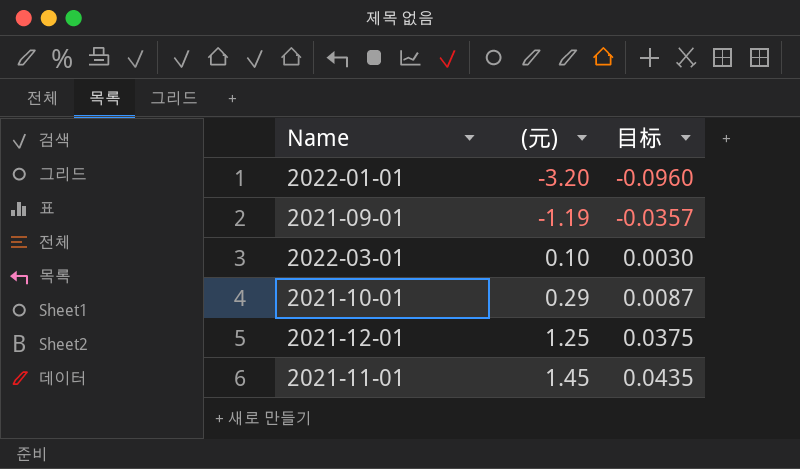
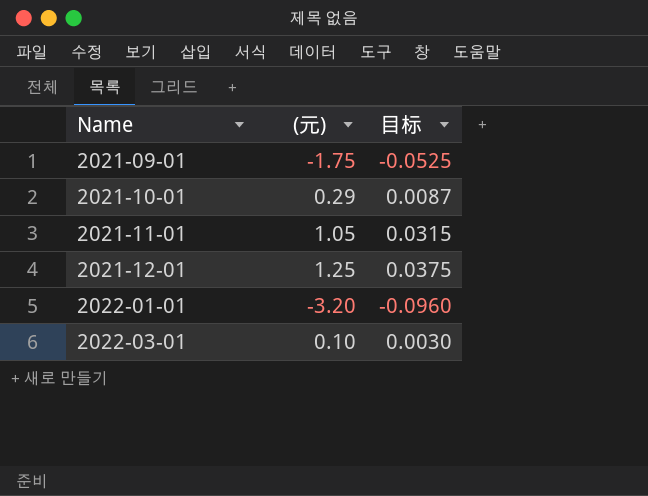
row order: (元) ascending -> Name ascending
2021-09-01 | (元): -1.19 -> -1.75
2021-09-01 | 目标: -0.0357 -> -0.0525
2021-11-01 | (元): 1.45 -> 1.05
2021-11-01 | 目标: 0.0435 -> 0.0315

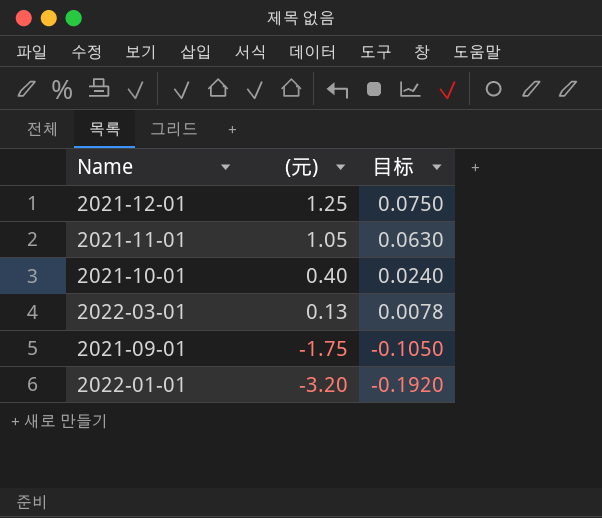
row order: Name ascending -> (元) descending
column 目标 | formula: [(元)] * 0.03 -> [(元)] * 0.06
2021-10-01 | (元): 0.29 -> 0.40
2022-03-01 | (元): 0.10 -> 0.13

